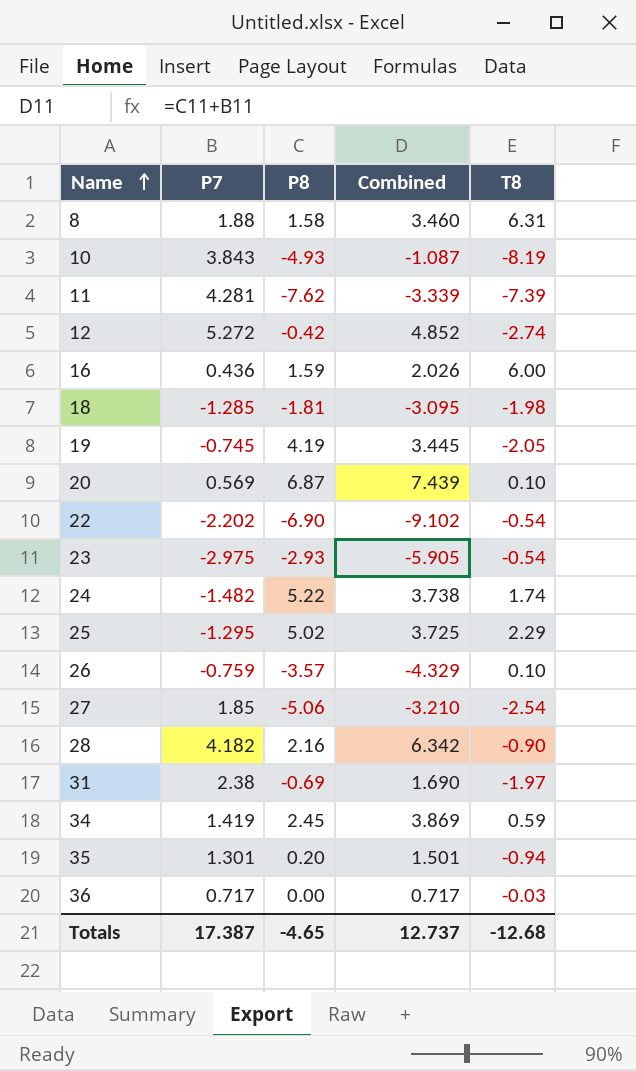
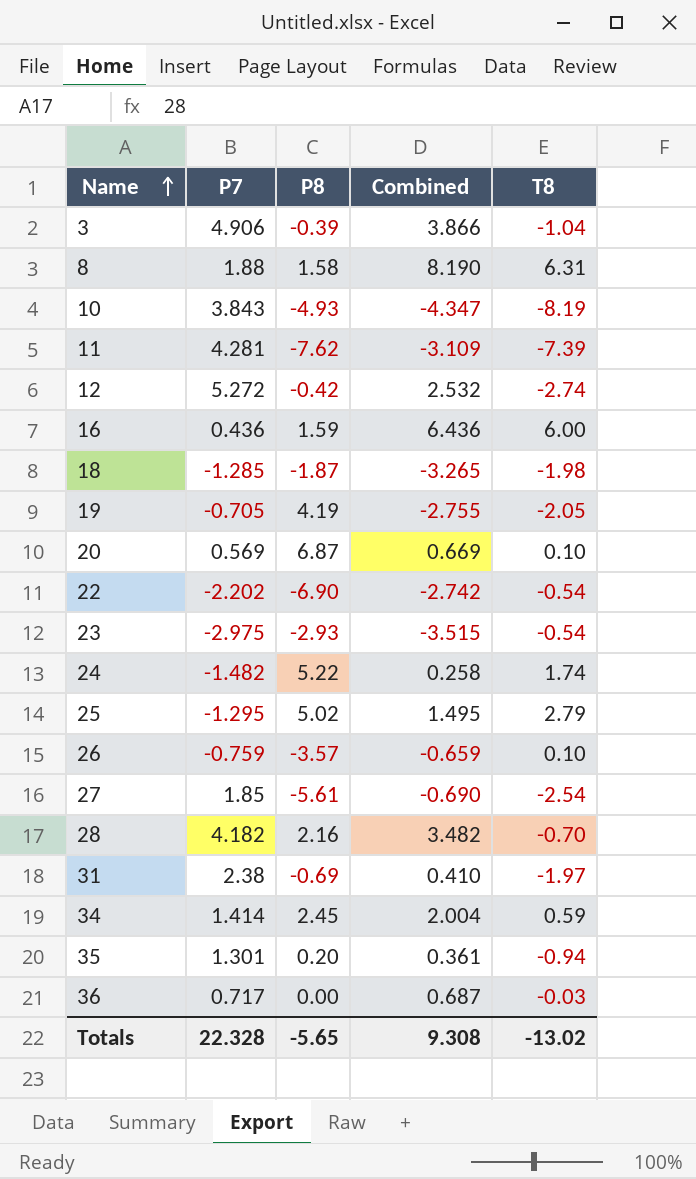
column Combined | formula: [P7] + [P8] -> [P7] + [T8]
row 3: none -> 4.906 | -0.39 | 3.866 | -1.04
18 | P8: -1.81 -> -1.87
19 | P7: -0.745 -> -0.705
25 | T8: 2.29 -> 2.79
27 | P8: -5.06 -> -5.61
28 | T8: -0.90 -> -0.70
34 | P7: 1.419 -> 1.414
Totals | P7: 17.387 -> 22.328
Totals | P8: -4.65 -> -5.65
Totals | Combined: 12.737 -> 9.308
Totals | T8: -12.68 -> -13.02

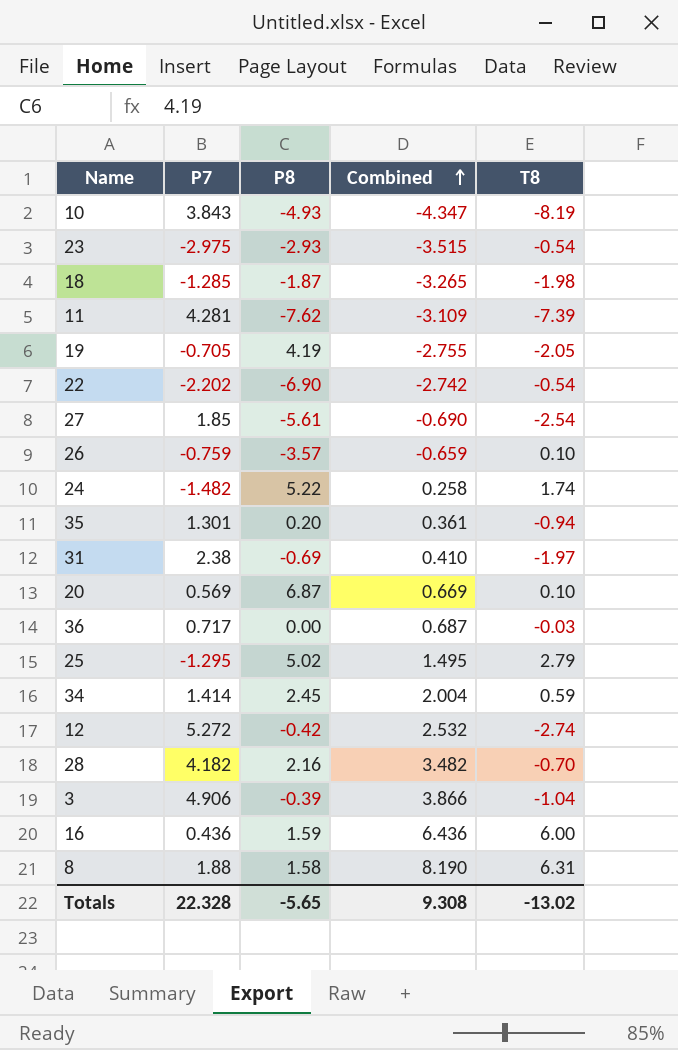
row order: Name ascending -> Combined ascending

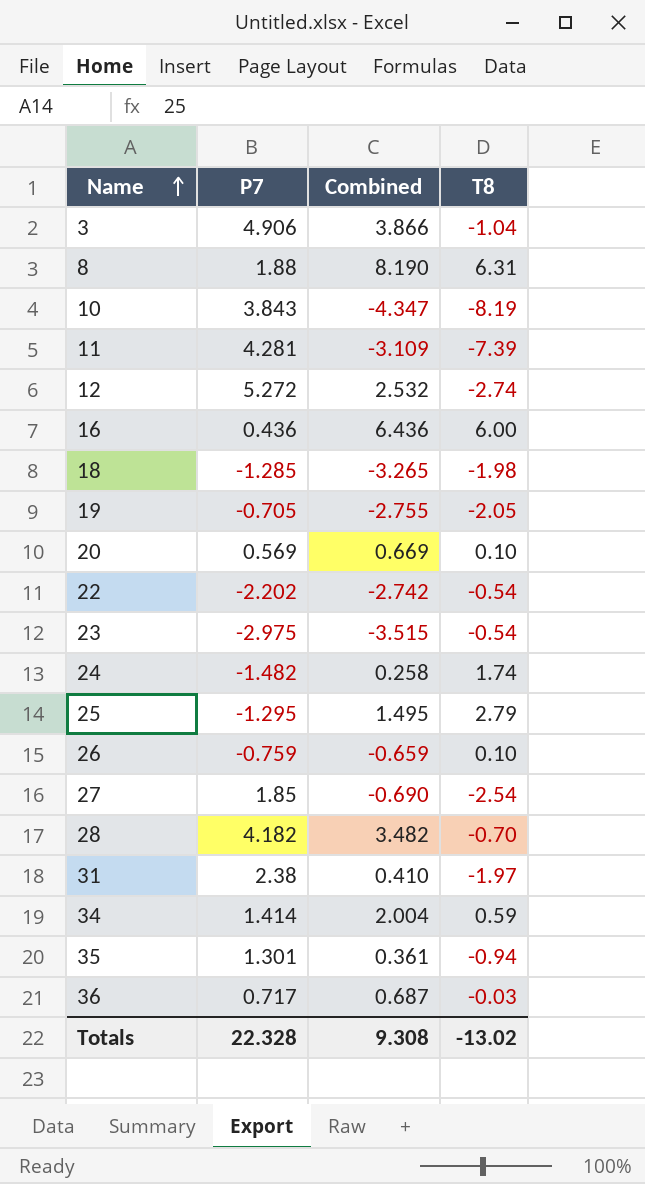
row order: Combined ascending -> Name ascending
column P8 | position: 3 -> none

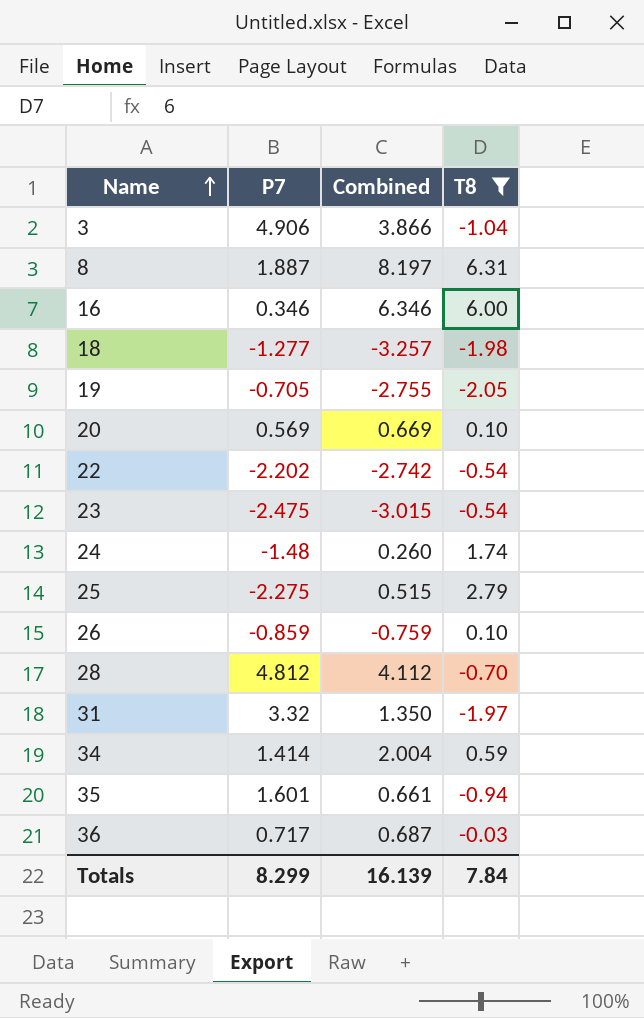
filter: none -> T8 >= -2.05
8 | P7: 1.88 -> 1.887
8 | Combined: 8.190 -> 8.197
16 | P7: 0.436 -> 0.346
16 | Combined: 6.436 -> 6.346
18 | P7: -1.285 -> -1.277
18 | Combined: -3.265 -> -3.257
23 | P7: -2.975 -> -2.475
23 | Combined: -3.515 -> -3.015
24 | P7: -1.482 -> -1.48
24 | Combined: 0.258 -> 0.260
25 | P7: -1.295 -> -2.275
25 | Combined: 1.495 -> 0.515
26 | P7: -0.759 -> -0.859
26 | Combined: -0.659 -> -0.759
28 | P7: 4.182 -> 4.812
28 | Combined: 3.482 -> 4.112
31 | P7: 2.38 -> 3.32
31 | Combined: 0.410 -> 1.350
35 | P7: 1.301 -> 1.601
35 | Combined: 0.361 -> 0.661
Totals | P7: 22.328 -> 8.299
Totals | Combined: 9.308 -> 16.139
Totals | T8: -13.02 -> 7.84

